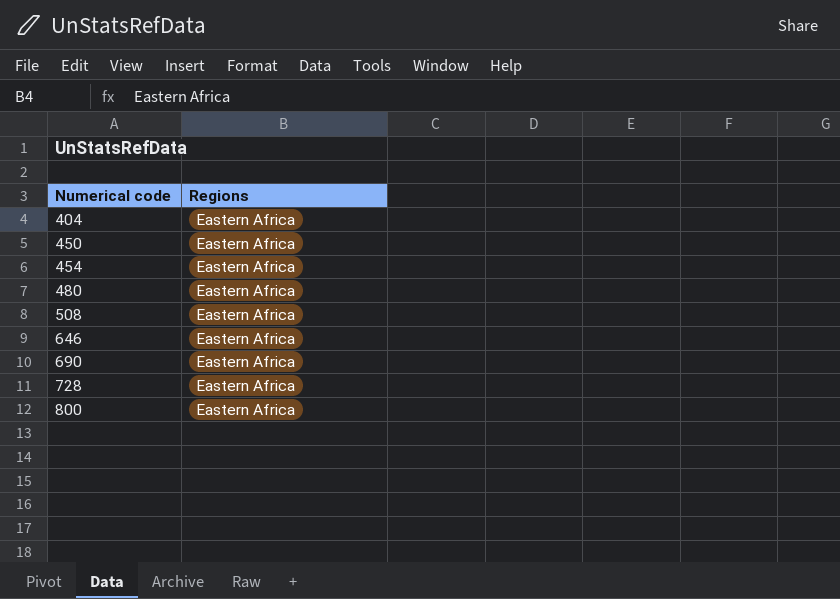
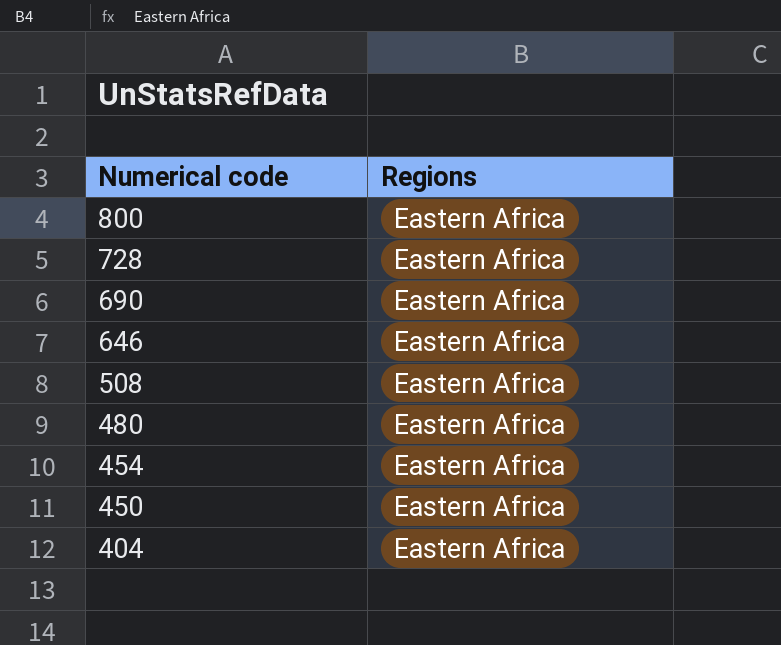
row order: Numerical code ascending -> Numerical code descending

